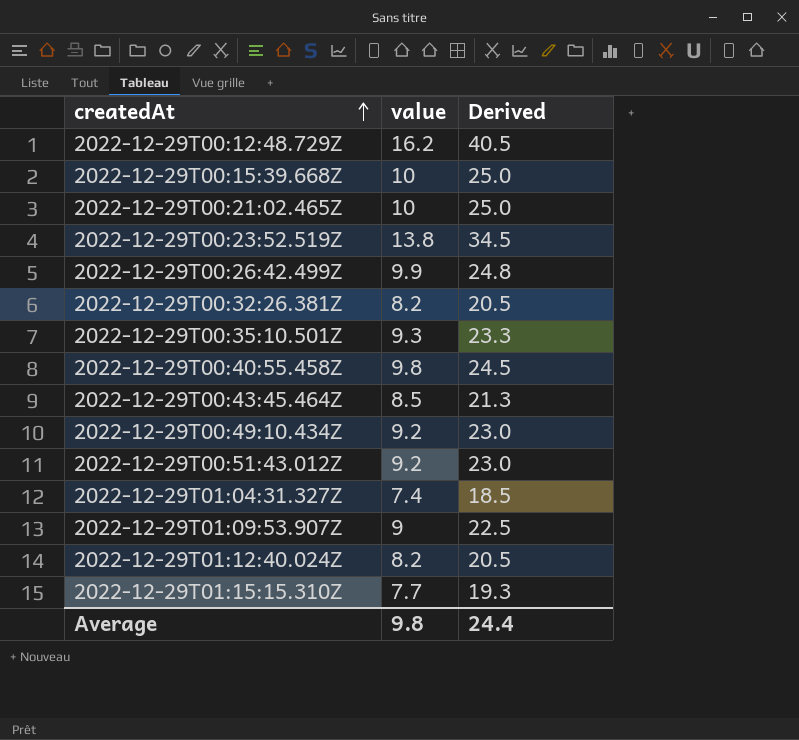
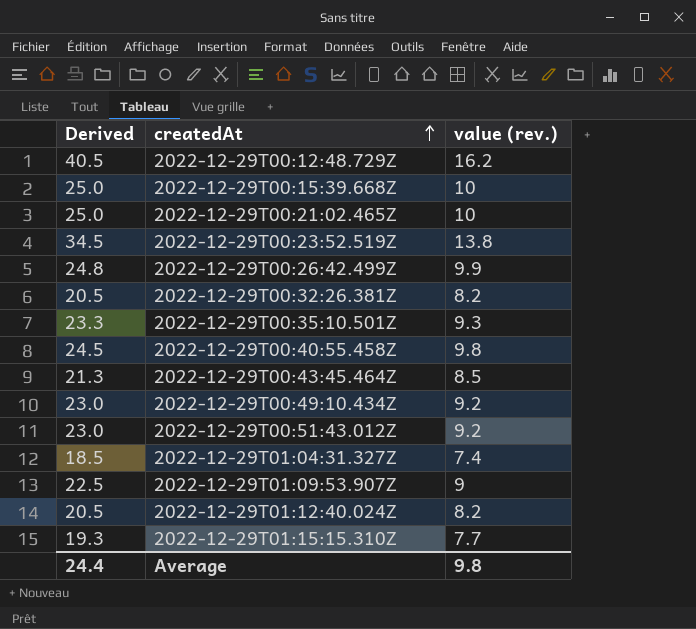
column Derived | position: 3 -> 1
column name: value -> value (rev.)

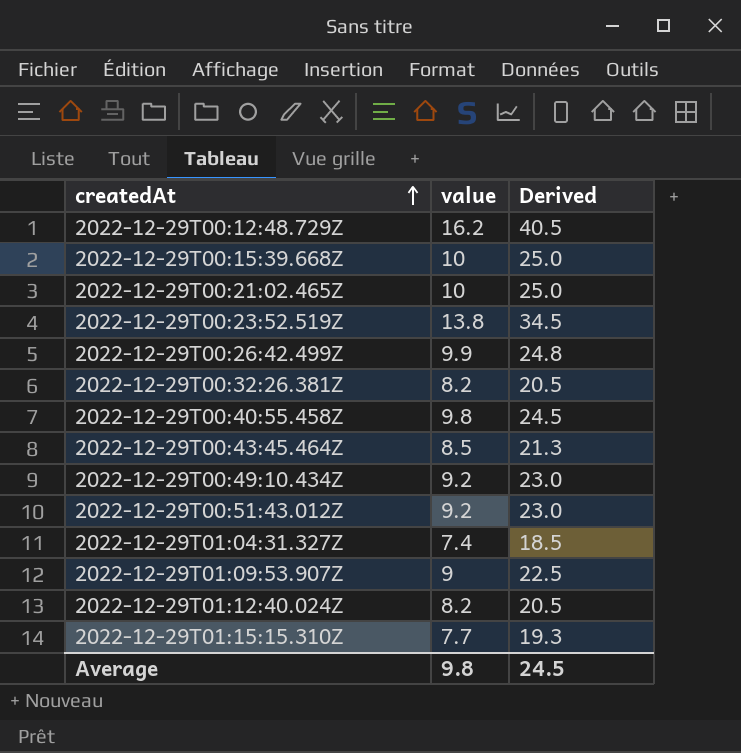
column name: value (rev.) -> value
column Derived | position: 1 -> 3
row 2022-12-29T00:35:10.501Z: 23.3 | 9.3 -> none
Average | Derived: 24.4 -> 24.5

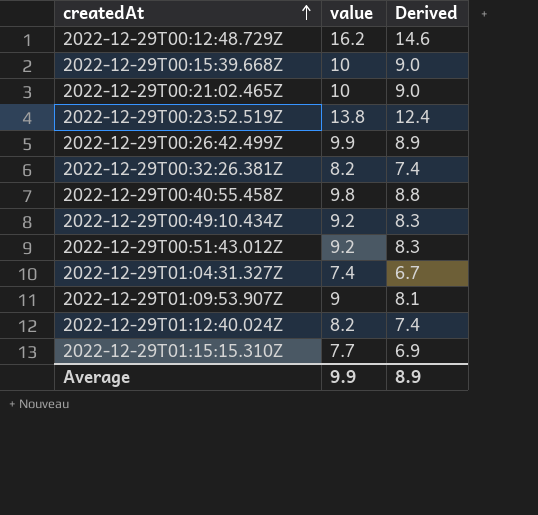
column Derived | formula: [value] * 2.5 -> [value] * 0.9
row 2022-12-29T00:43:45.464Z: 8.5 | 21.3 -> none
Average | value: 9.8 -> 9.9
Average | Derived: 24.5 -> 8.9

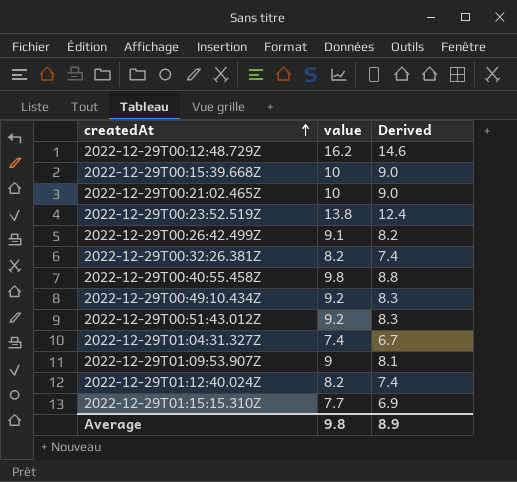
2022-12-29T00:26:42.499Z | value: 9.9 -> 9.1
2022-12-29T00:26:42.499Z | Derived: 8.9 -> 8.2
Average | value: 9.9 -> 9.8

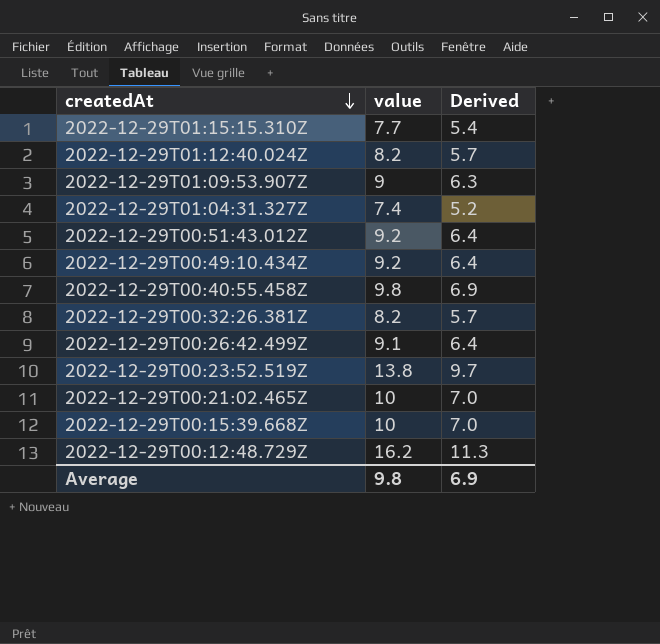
row order: createdAt ascending -> createdAt descending
column Derived | formula: [value] * 0.9 -> [value] * 0.7
Average | Derived: 8.9 -> 6.9

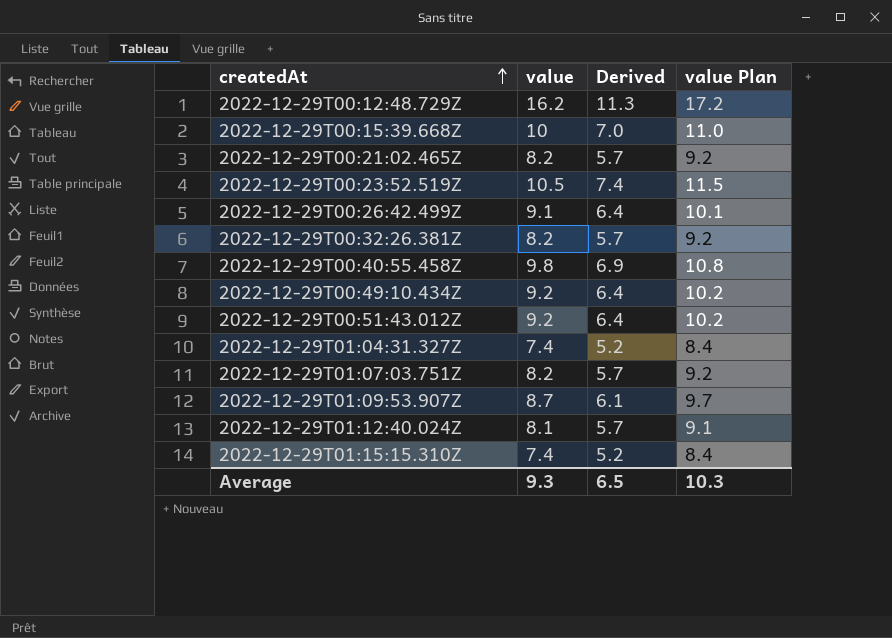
row order: createdAt descending -> createdAt ascending
column value Plan | formula: none -> [value] + 1
2022-12-29T00:21:02.465Z | value: 10 -> 8.2
2022-12-29T00:21:02.465Z | Derived: 7.0 -> 5.7
2022-12-29T00:23:52.519Z | value: 13.8 -> 10.5
2022-12-29T00:23:52.519Z | Derived: 9.7 -> 7.4
row 2022-12-29T01:07:03.751Z: none -> 8.2 | 5.7 | 9.2
2022-12-29T01:09:53.907Z | value: 9 -> 8.7
2022-12-29T01:09:53.907Z | Derived: 6.3 -> 6.1
2022-12-29T01:12:40.024Z | value: 8.2 -> 8.1
2022-12-29T01:15:15.310Z | value: 7.7 -> 7.4
2022-12-29T01:15:15.310Z | Derived: 5.4 -> 5.2
Average | value: 9.8 -> 9.3
Average | Derived: 6.9 -> 6.5

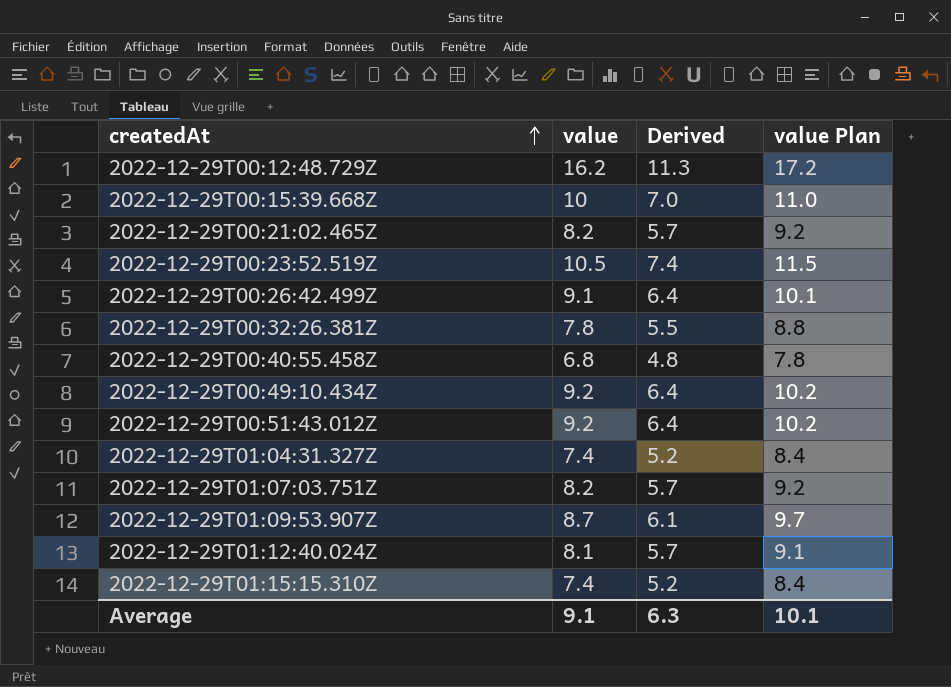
2022-12-29T00:32:26.381Z | value: 8.2 -> 7.8
2022-12-29T00:32:26.381Z | Derived: 5.7 -> 5.5
2022-12-29T00:32:26.381Z | value Plan: 9.2 -> 8.8
2022-12-29T00:40:55.458Z | value: 9.8 -> 6.8
2022-12-29T00:40:55.458Z | Derived: 6.9 -> 4.8
2022-12-29T00:40:55.458Z | value Plan: 10.8 -> 7.8
Average | value: 9.3 -> 9.1
Average | Derived: 6.5 -> 6.3
Average | value Plan: 10.3 -> 10.1

